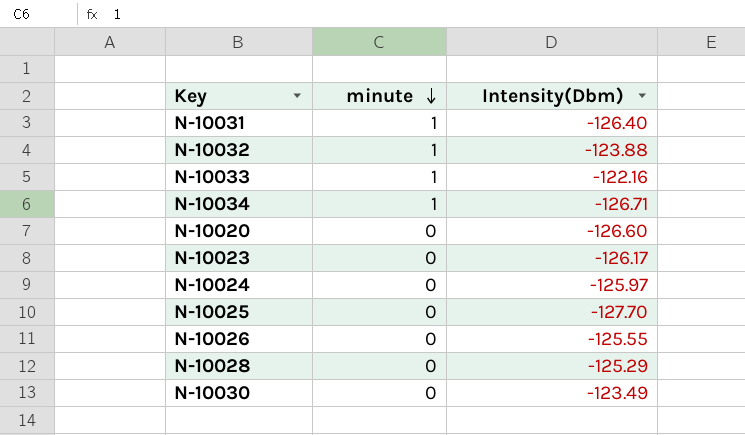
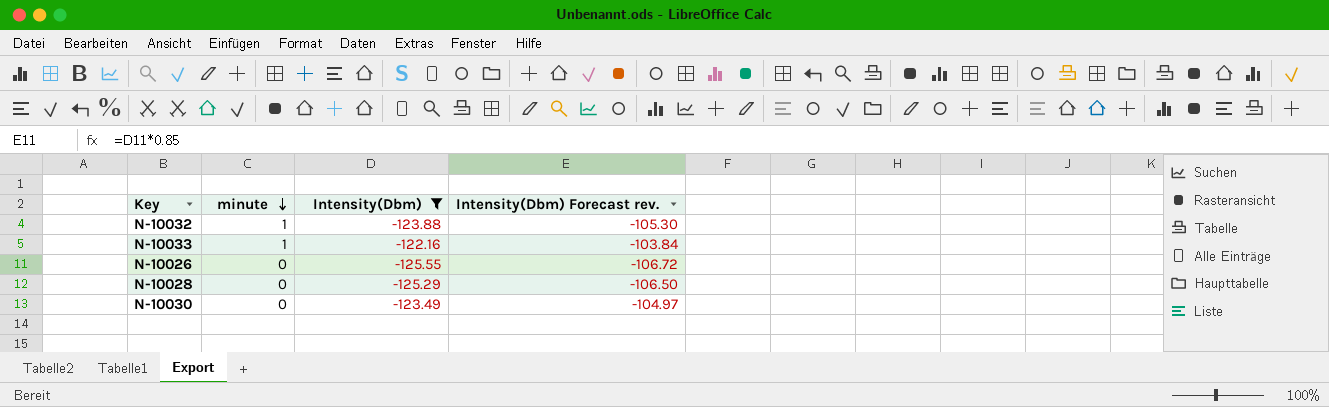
filter: none -> Intensity(Dbm) >= -125.55
column Intensity(Dbm) Forecast rev. | formula: none -> [Intensity(Dbm)] * 0.85

